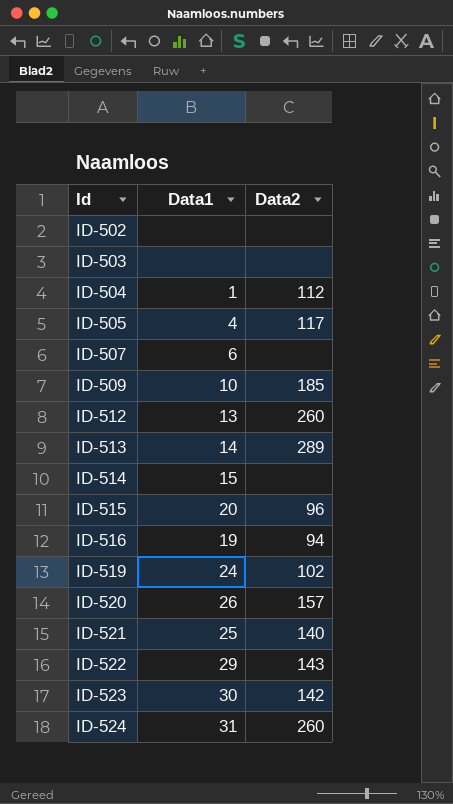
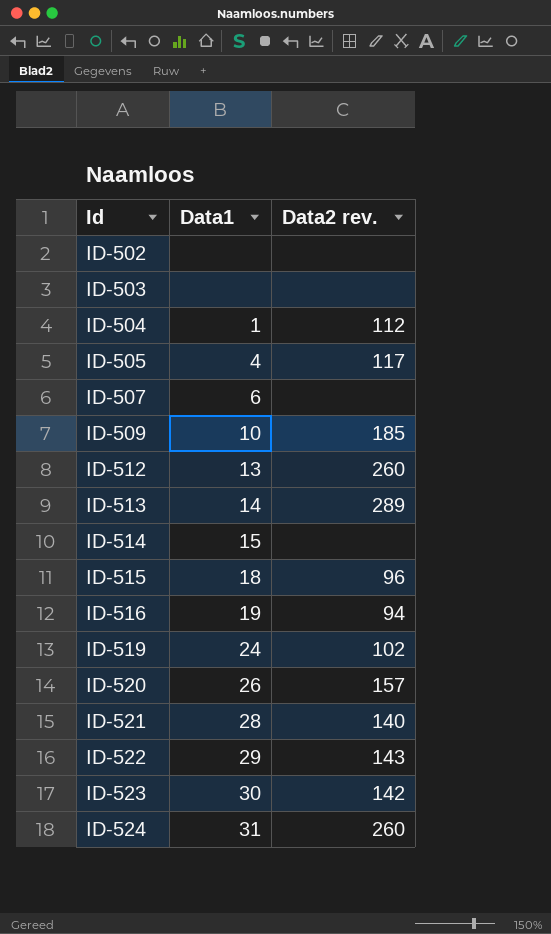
column name: Data2 -> Data2 rev.
ID-515 | Data1: 20 -> 18
ID-521 | Data1: 25 -> 28

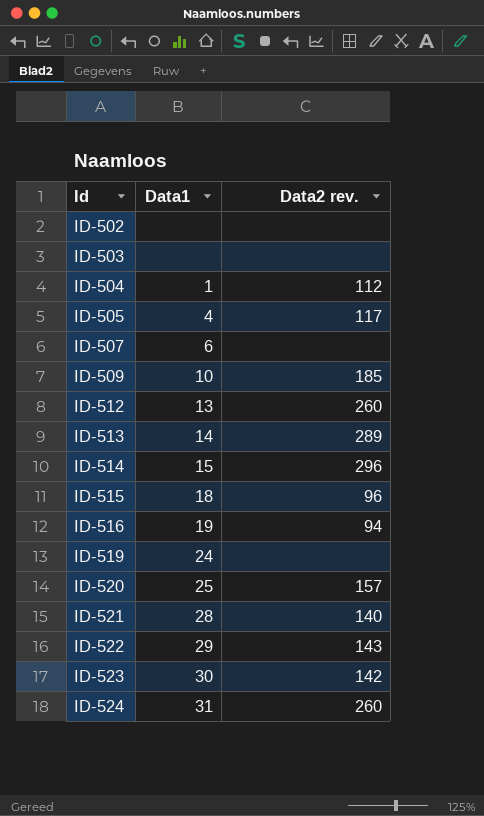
ID-514 | Data2 rev.: none -> 296
ID-519 | Data2 rev.: 102 -> none
ID-520 | Data1: 26 -> 25

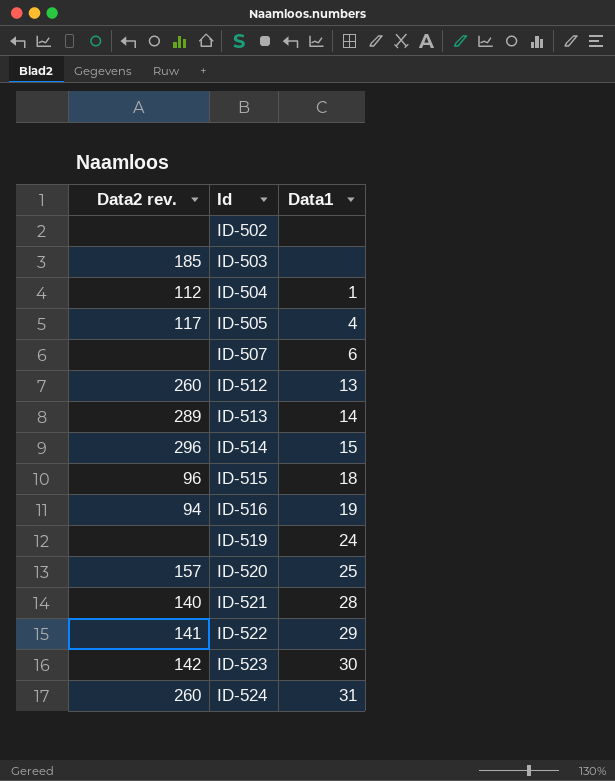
column Data2 rev. | position: 3 -> 1
row ID-509: 10 | 185 -> none
ID-503 | Data2 rev.: none -> 185
ID-522 | Data2 rev.: 143 -> 141

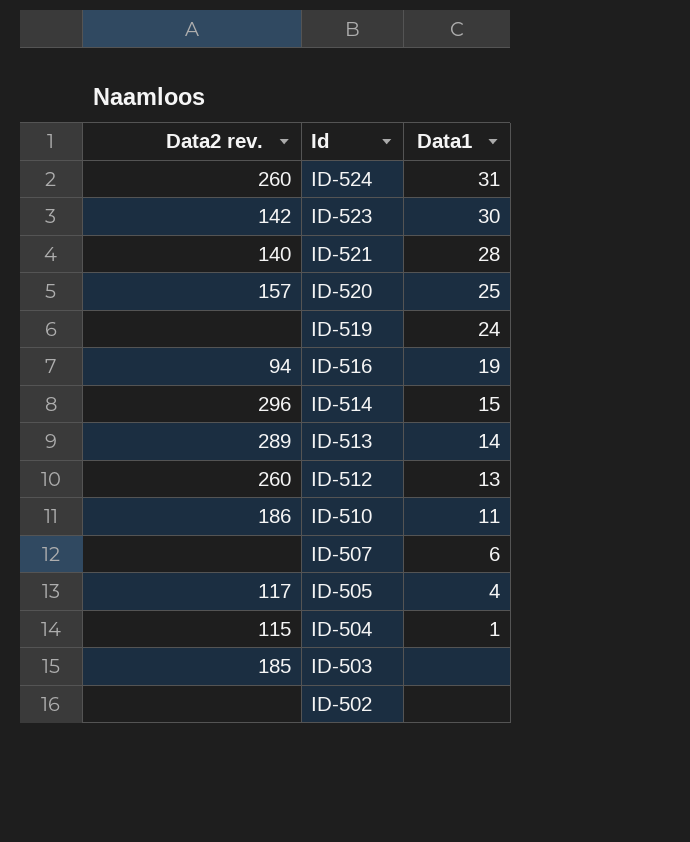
row order: Id ascending -> Id descending
row ID-515: 96 | 18 -> none
row ID-522: 141 | 29 -> none
row ID-510: none -> 186 | 11
ID-504 | Data2 rev.: 112 -> 115

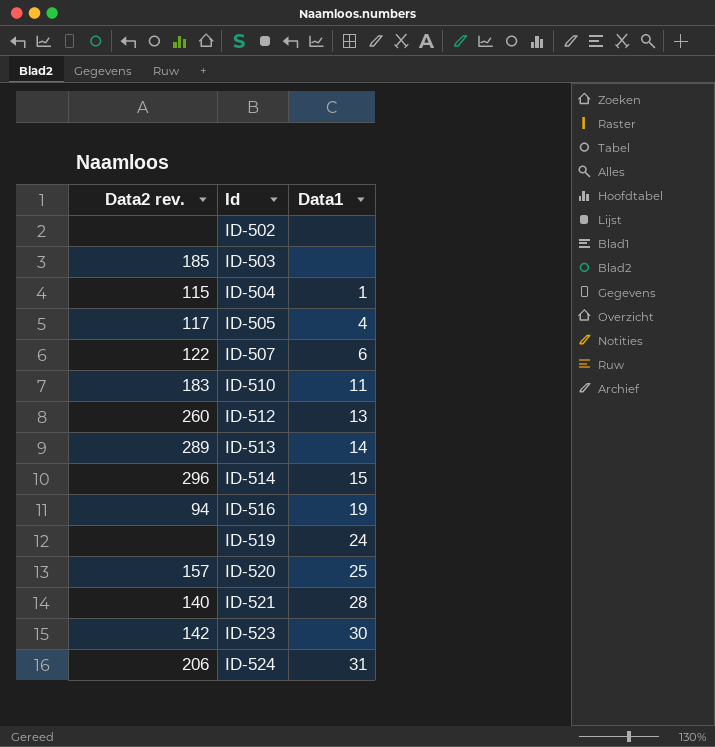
row order: Id descending -> Id ascending
ID-507 | Data2 rev.: none -> 122
ID-510 | Data2 rev.: 186 -> 183
ID-524 | Data2 rev.: 260 -> 206

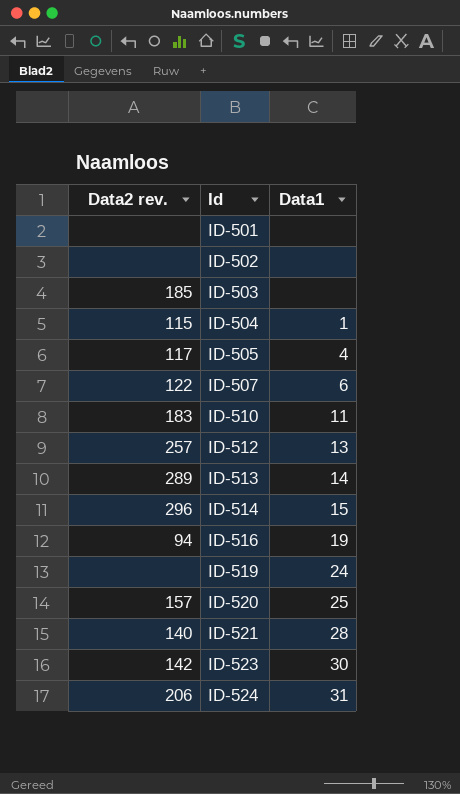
row ID-501: none -> none | none
ID-512 | Data2 rev.: 260 -> 257

